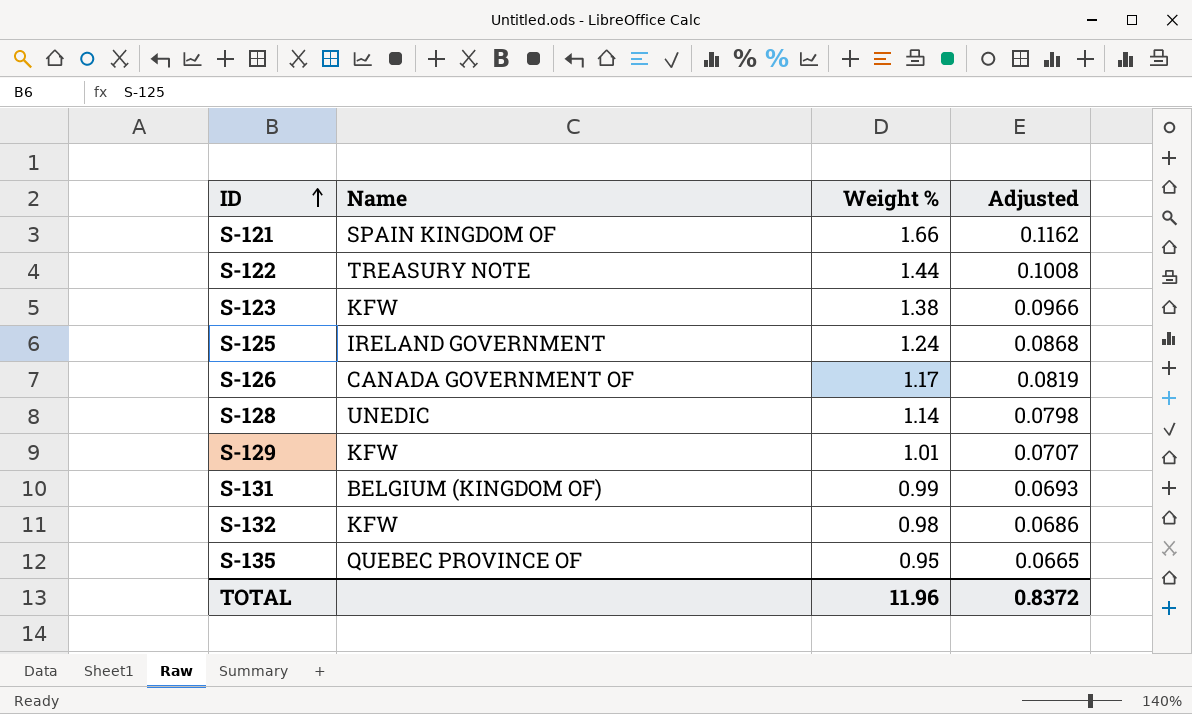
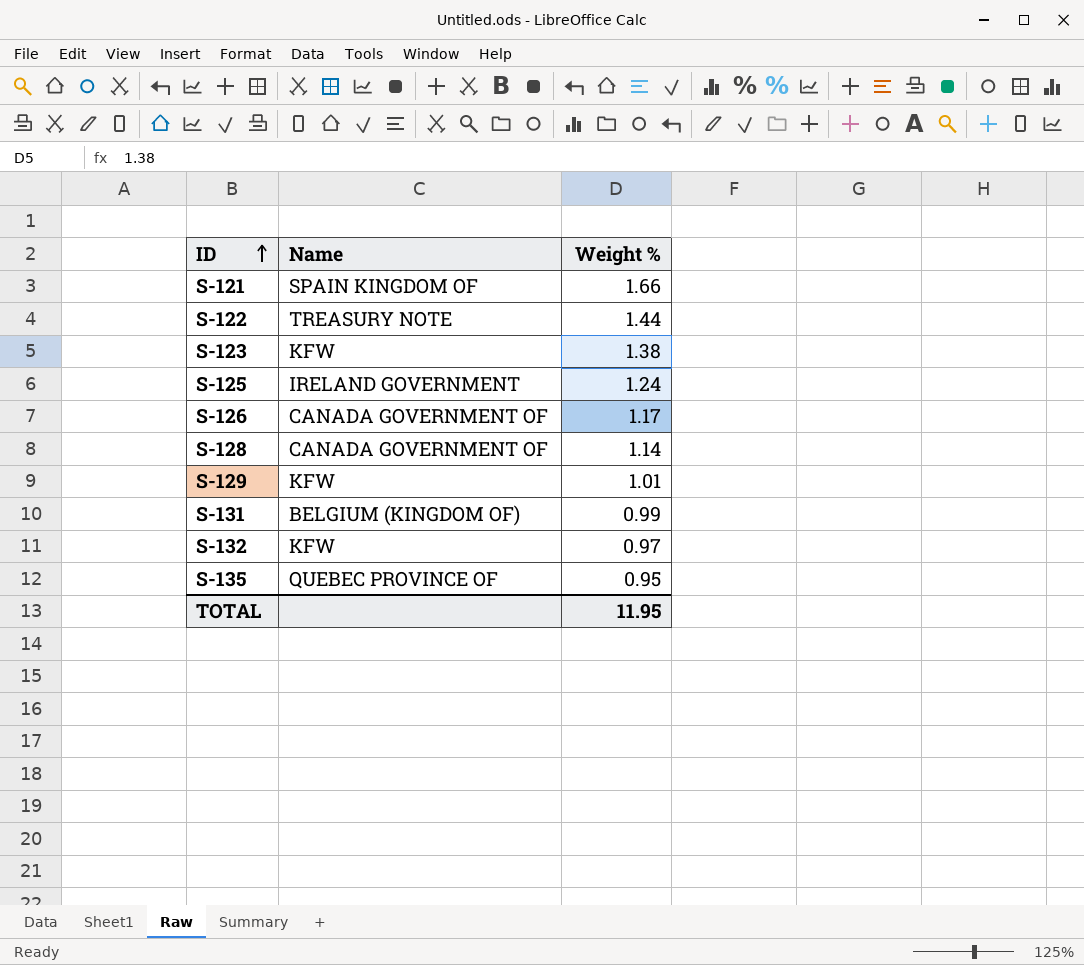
column Adjusted | formula: [Weight %] * 0.07 -> none
S-128 | Name: UNEDIC -> CANADA GOVERNMENT OF
S-132 | Weight %: 0.98 -> 0.97
TOTAL | Weight %: 11.96 -> 11.95

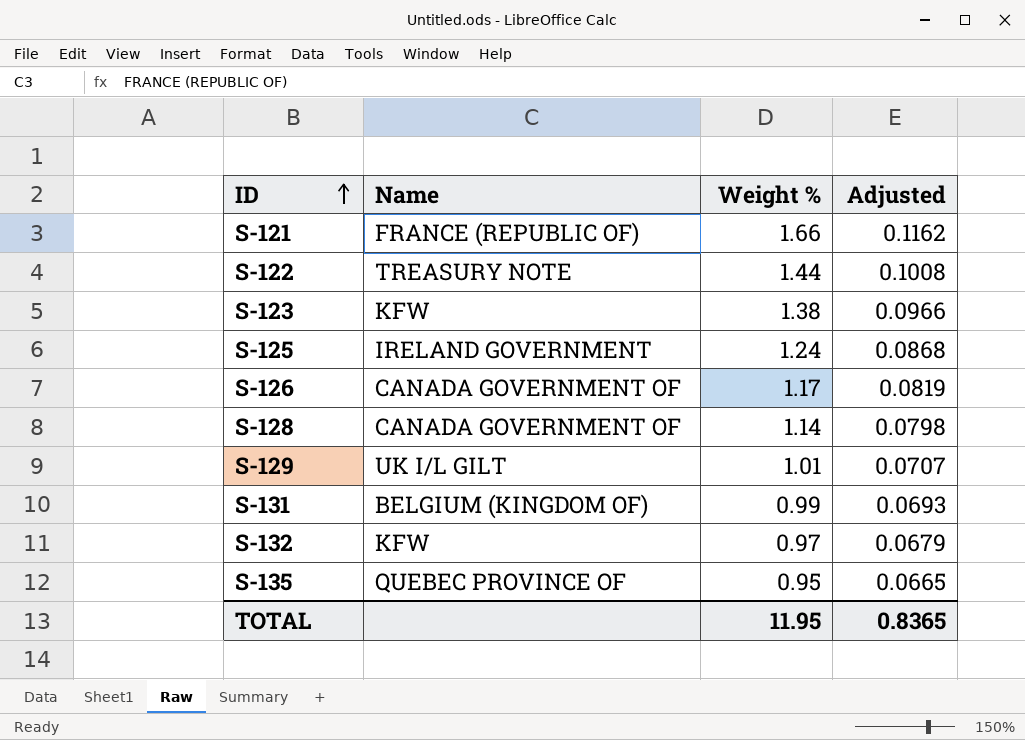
column Adjusted | formula: none -> [Weight %] * 0.07
S-121 | Name: SPAIN KINGDOM OF -> FRANCE (REPUBLIC OF)
S-129 | Name: KFW -> UK I/L GILT

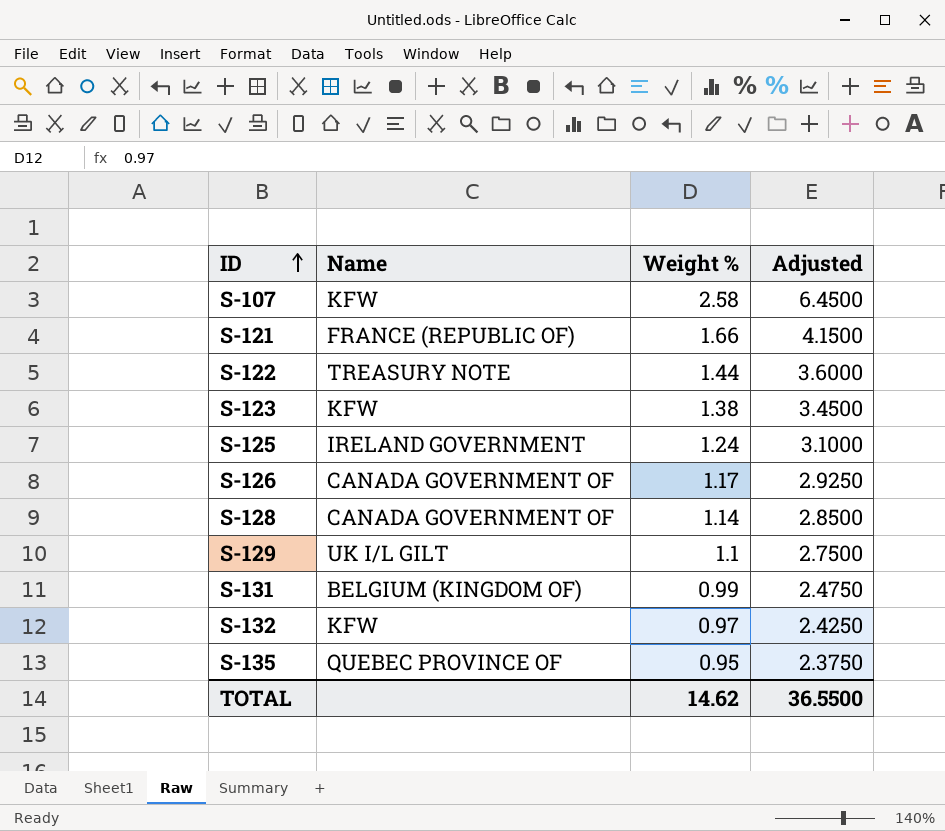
column Adjusted | formula: [Weight %] * 0.07 -> [Weight %] * 2.5
row S-107: none -> KFW | 2.58 | 6.4500
S-129 | Weight %: 1.01 -> 1.1
TOTAL | Weight %: 11.95 -> 14.62
TOTAL | Adjusted: 0.8365 -> 36.5500

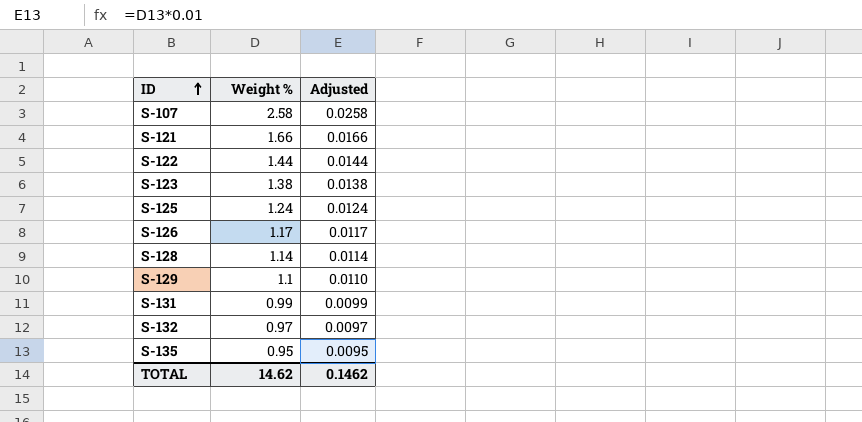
column Name | position: 2 -> none
column Adjusted | formula: [Weight %] * 2.5 -> [Weight %] * 0.01
TOTAL | Adjusted: 36.5500 -> 0.1462

